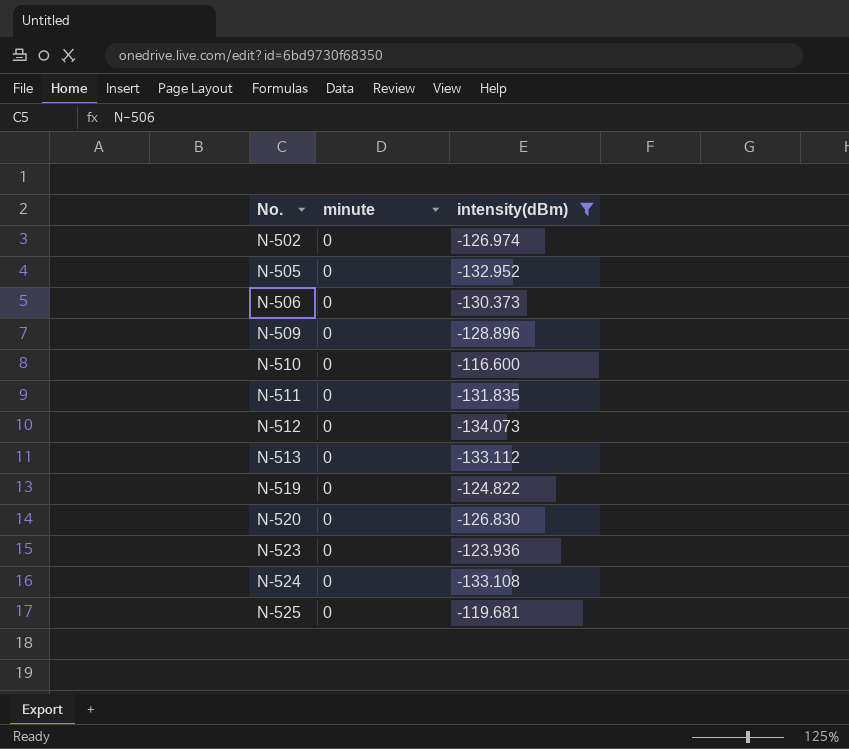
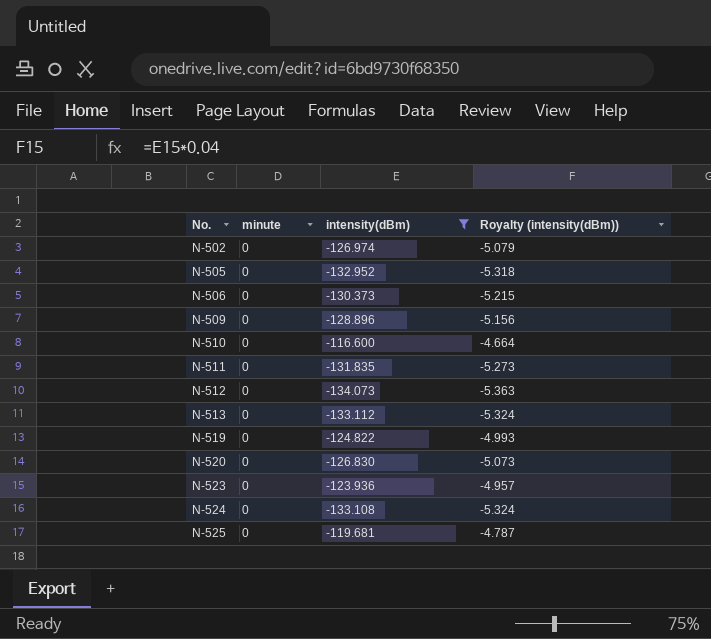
column Royalty (intensity(dBm)) | formula: none -> [intensity(dBm)] * 0.04

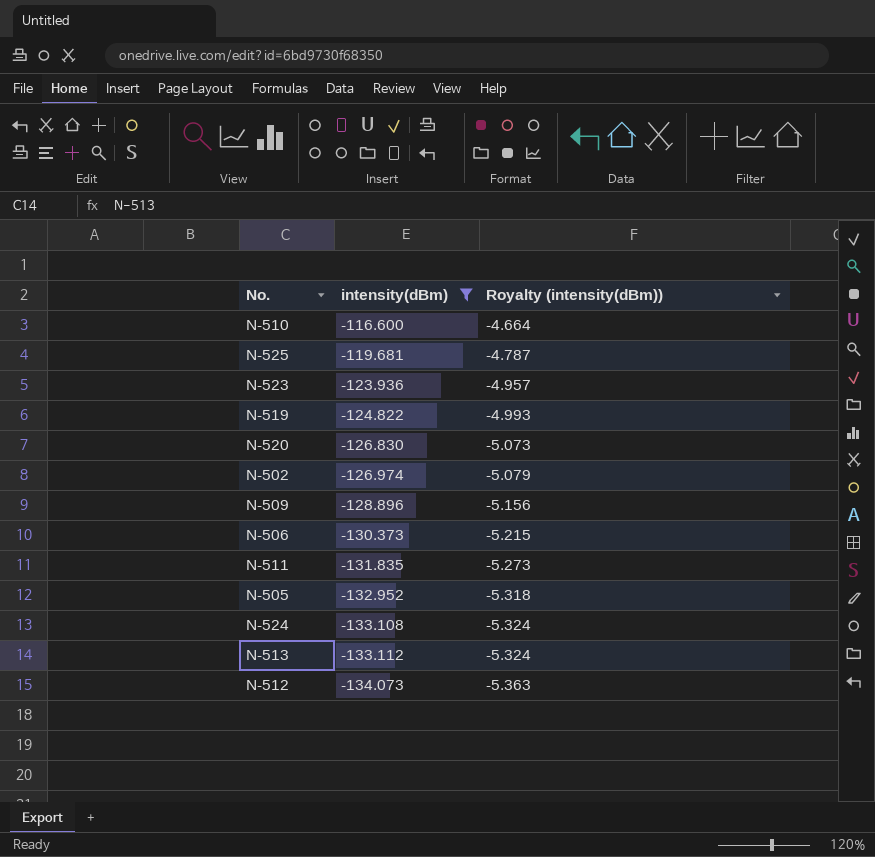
row order: No. ascending -> intensity(dBm) descending
column minute | position: 2 -> none

